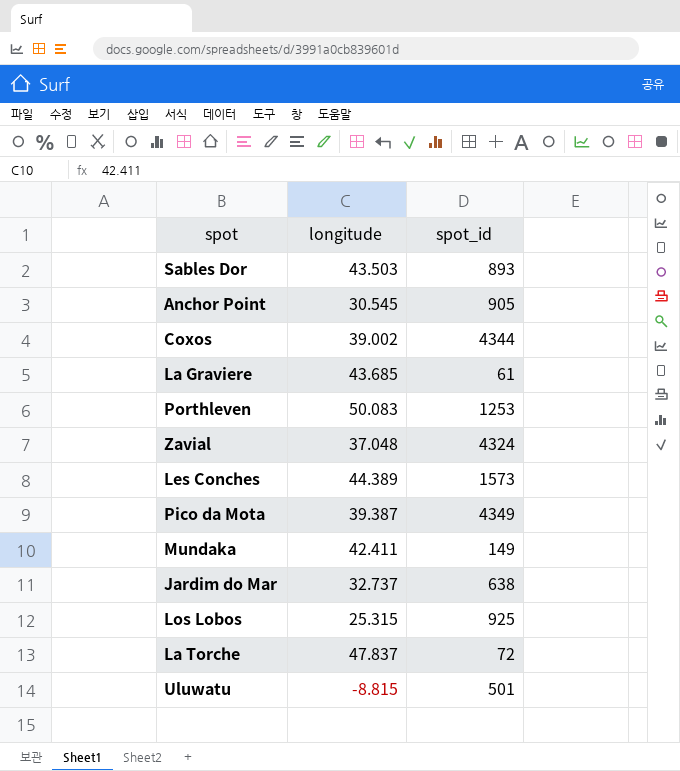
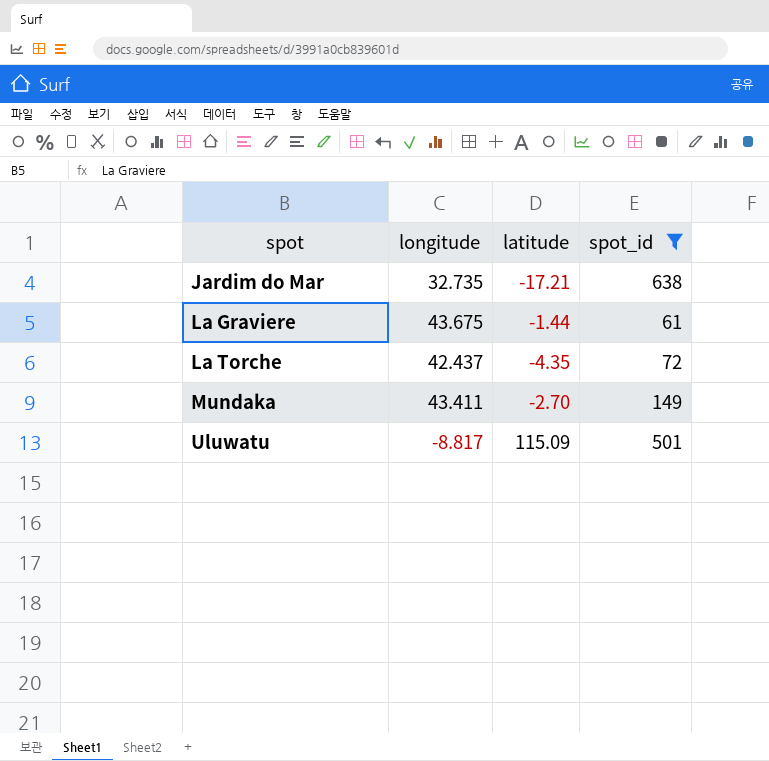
filter: none -> spot_id <= 638
row order: none -> spot ascending
column latitude | position: none -> 3
Jardim do Mar | longitude: 32.737 -> 32.735
La Graviere | longitude: 43.685 -> 43.675
La Torche | longitude: 47.837 -> 42.437
Mundaka | longitude: 42.411 -> 43.411
Uluwatu | longitude: -8.815 -> -8.817

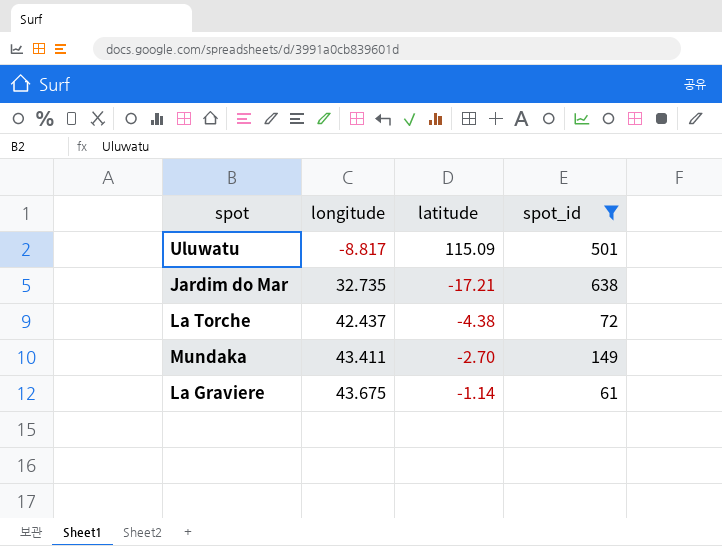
row order: spot ascending -> longitude ascending
La Torche | latitude: -4.35 -> -4.38
La Graviere | latitude: -1.44 -> -1.14

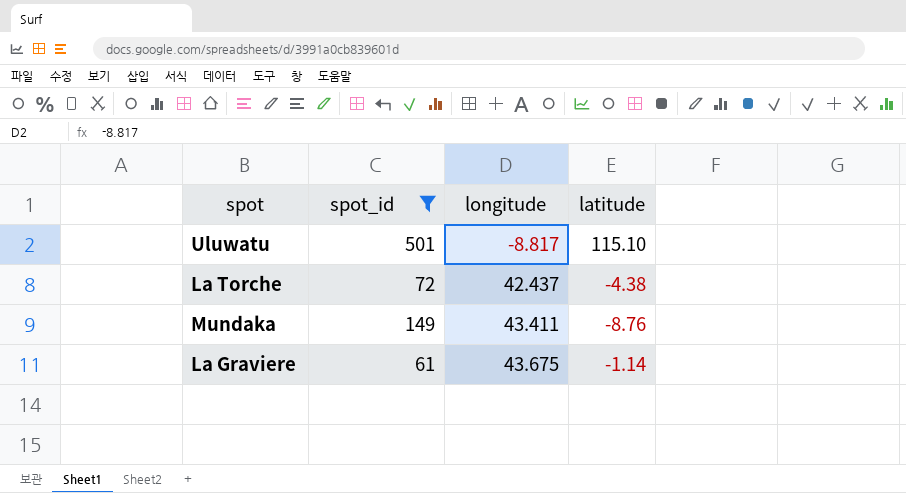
column spot_id | position: 4 -> 2
row Jardim do Mar: 32.735 | -17.21 | 638 -> none
Uluwatu | latitude: 115.09 -> 115.10
Mundaka | latitude: -2.70 -> -8.76

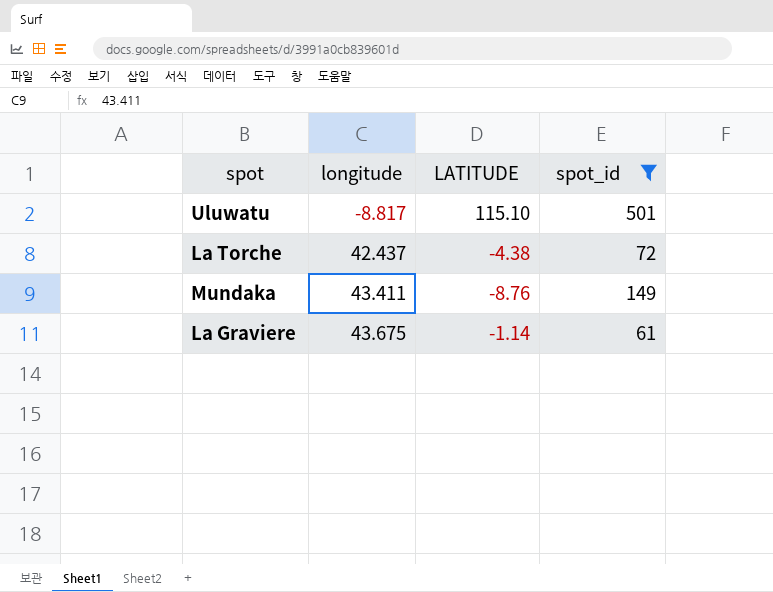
column name: latitude -> LATITUDE
column spot_id | position: 2 -> 4

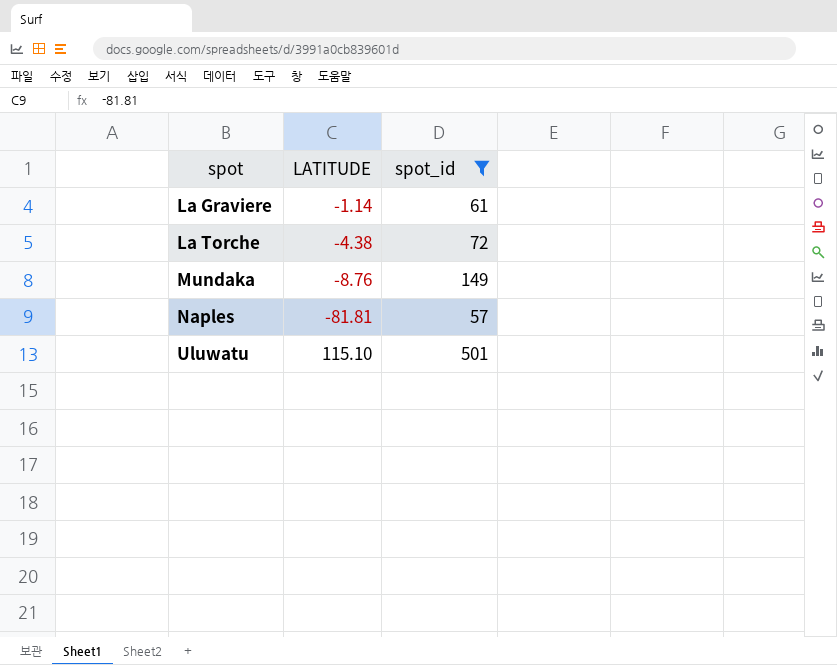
row order: longitude ascending -> spot ascending
column longitude | position: 2 -> none
row Naples: none -> -81.81 | 57

